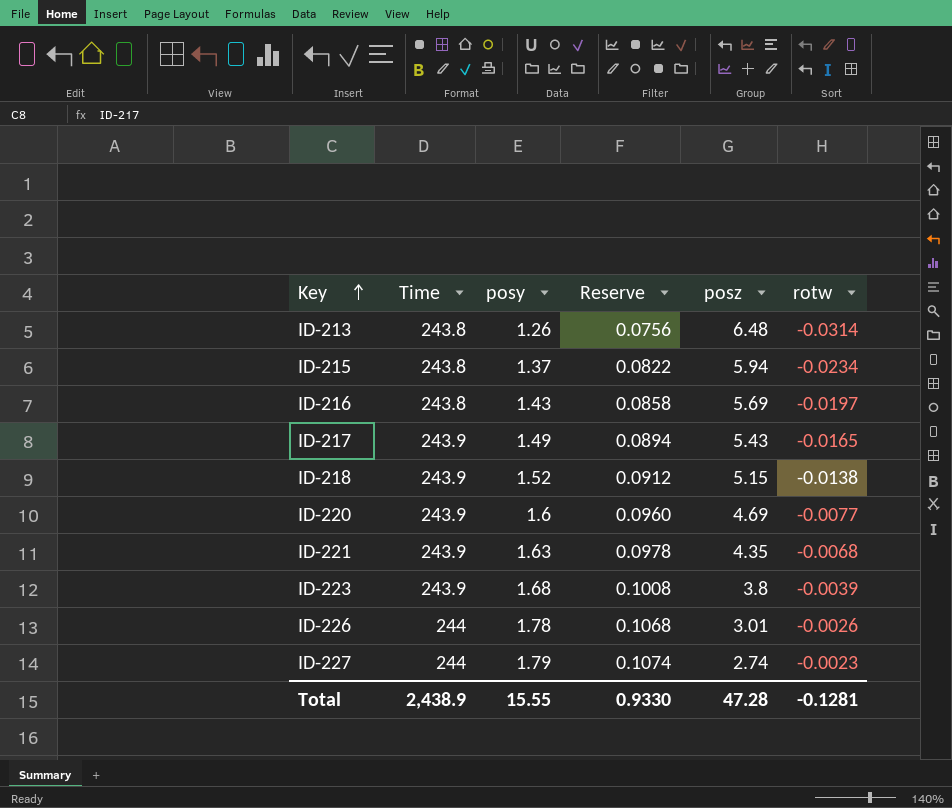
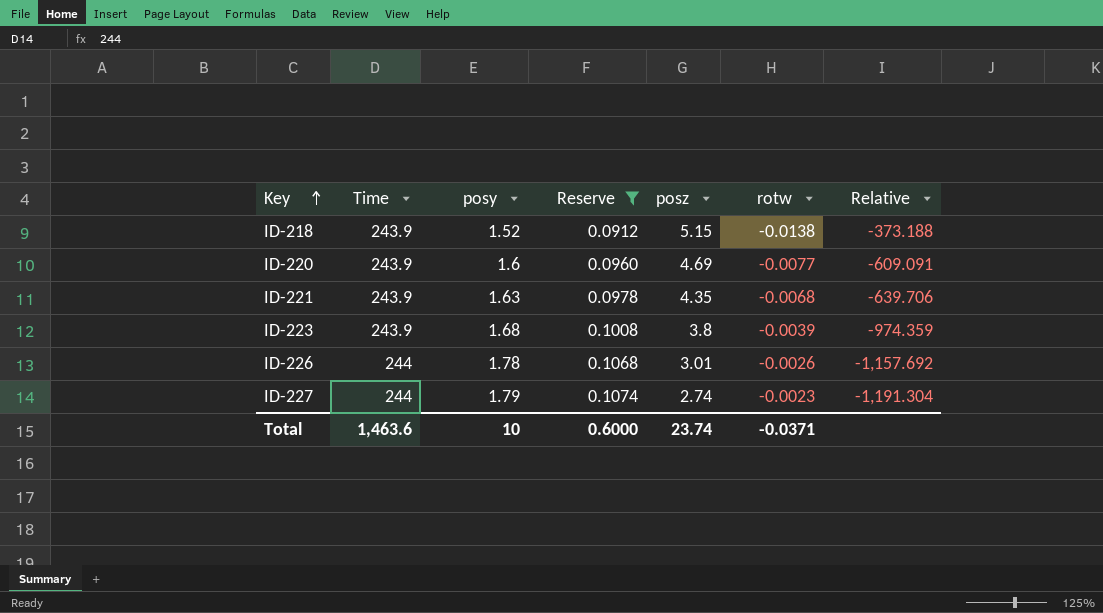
filter: none -> Reserve >= 0.0912
column Relative | formula: none -> [posz] / [rotw]
Total | Time: 2,438.9 -> 1,463.6
Total | posy: 15.55 -> 10
Total | Reserve: 0.9330 -> 0.6000
Total | posz: 47.28 -> 23.74
Total | rotw: -0.1281 -> -0.0371

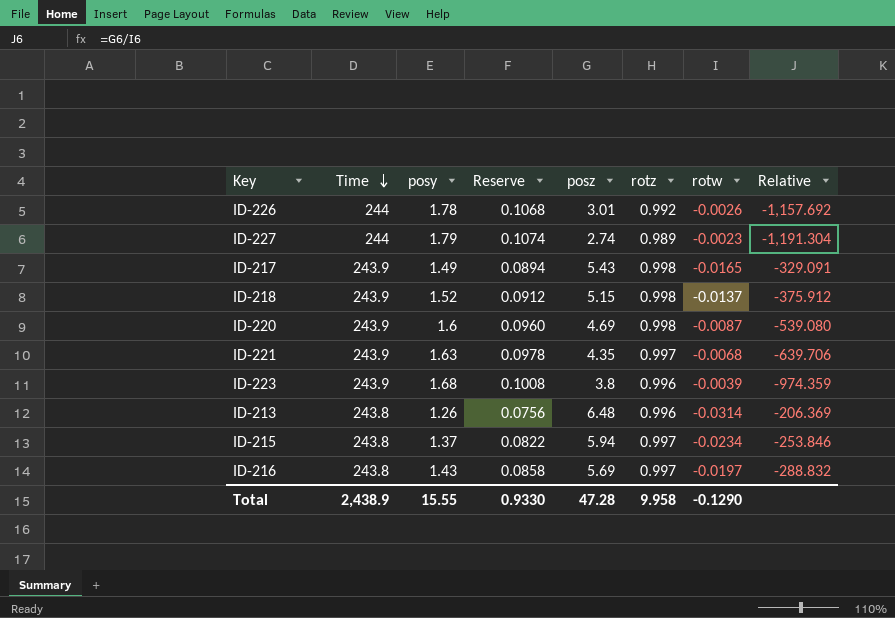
filter: Reserve >= 0.0912 -> none
row order: Key ascending -> Time descending
column rotz | position: none -> 6
ID-218 | rotw: -0.0138 -> -0.0137
ID-218 | Relative: -373.188 -> -375.912
ID-220 | rotw: -0.0077 -> -0.0087
ID-220 | Relative: -609.091 -> -539.080
Total | Time: 1,463.6 -> 2,438.9
Total | posy: 10 -> 15.55
Total | Reserve: 0.6000 -> 0.9330
Total | posz: 23.74 -> 47.28
Total | rotw: -0.0371 -> -0.1290

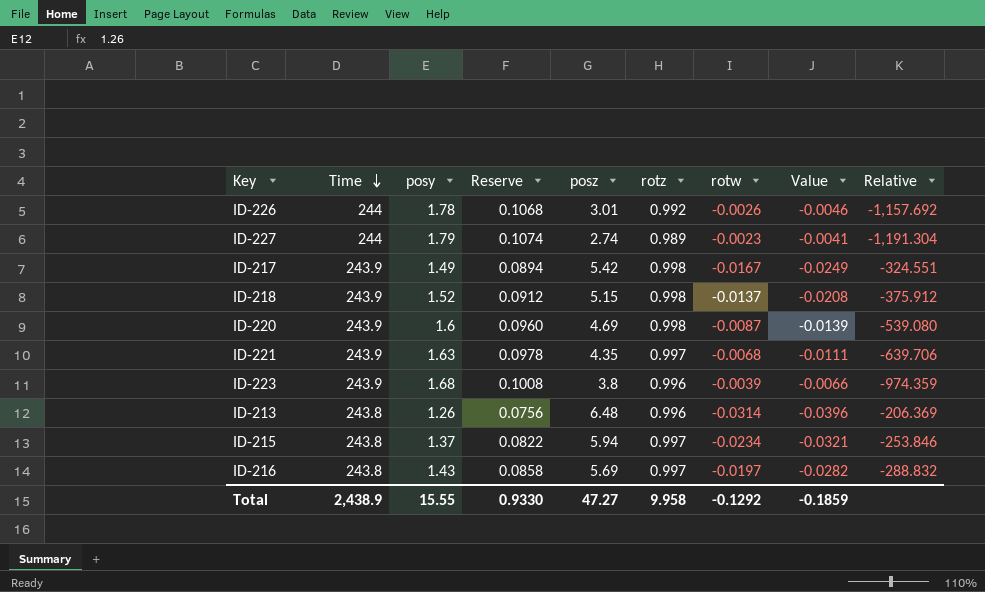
column Value | formula: none -> [posy] * [rotw]
ID-217 | posz: 5.43 -> 5.42
ID-217 | rotw: -0.0165 -> -0.0167
ID-217 | Relative: -329.091 -> -324.551
Total | posz: 47.28 -> 47.27
Total | rotw: -0.1290 -> -0.1292

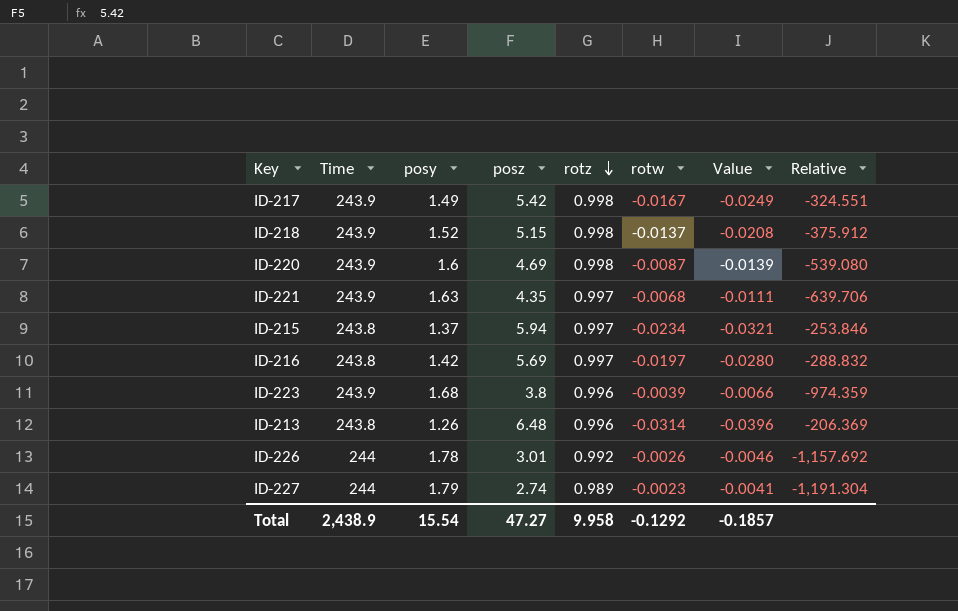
row order: Time descending -> rotz descending
column Reserve | formula: [posy] * 0.06 -> none
ID-216 | posy: 1.43 -> 1.42
ID-216 | Value: -0.0282 -> -0.0280
Total | posy: 15.55 -> 15.54
Total | Value: -0.1859 -> -0.1857

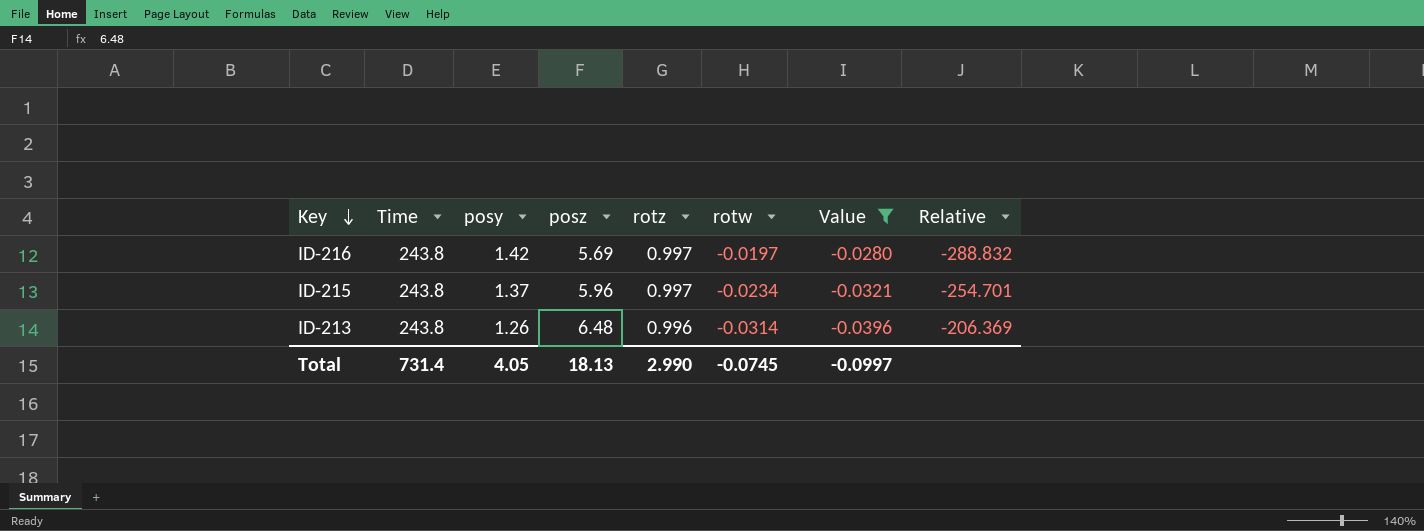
filter: none -> Value <= -0.0280
row order: rotz descending -> Key descending
ID-215 | posz: 5.94 -> 5.96
ID-215 | Relative: -253.846 -> -254.701
Total | Time: 2,438.9 -> 731.4
Total | posy: 15.54 -> 4.05
Total | posz: 47.27 -> 18.13
Total | rotz: 9.958 -> 2.990
Total | rotw: -0.1292 -> -0.0745
Total | Value: -0.1857 -> -0.0997

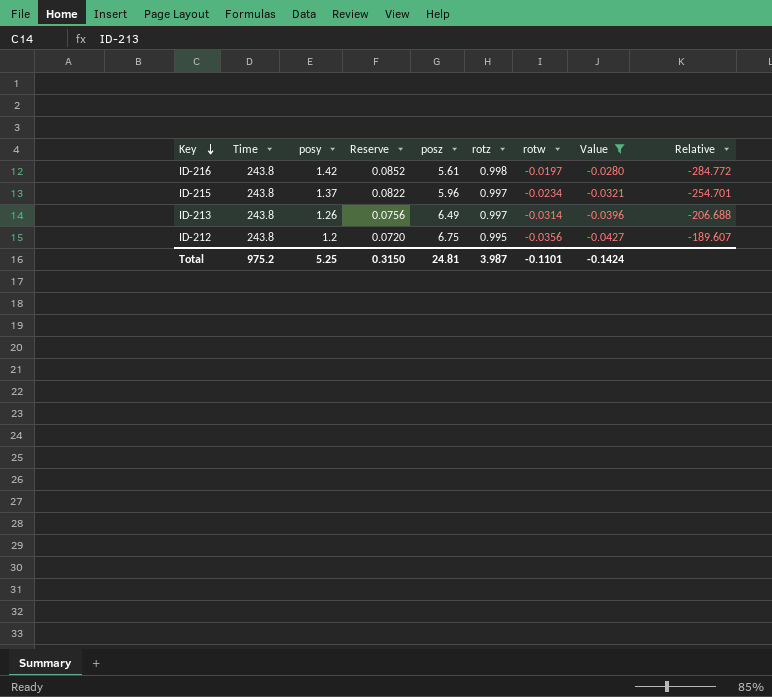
column Reserve | formula: none -> [posy] * 0.06
ID-216 | posz: 5.69 -> 5.61
ID-216 | rotz: 0.997 -> 0.998
ID-216 | Relative: -288.832 -> -284.772
ID-213 | posz: 6.48 -> 6.49
ID-213 | rotz: 0.996 -> 0.997
ID-213 | Relative: -206.369 -> -206.688
row ID-212: none -> 243.8 | 1.2 | 0.0720 | 6.75 | 0.995 | -0.0356 | -0.0427 | -189.607
Total | Time: 731.4 -> 975.2
Total | posy: 4.05 -> 5.25
Total | posz: 18.13 -> 24.81
Total | rotz: 2.990 -> 3.987
Total | rotw: -0.0745 -> -0.1101
Total | Value: -0.0997 -> -0.1424

